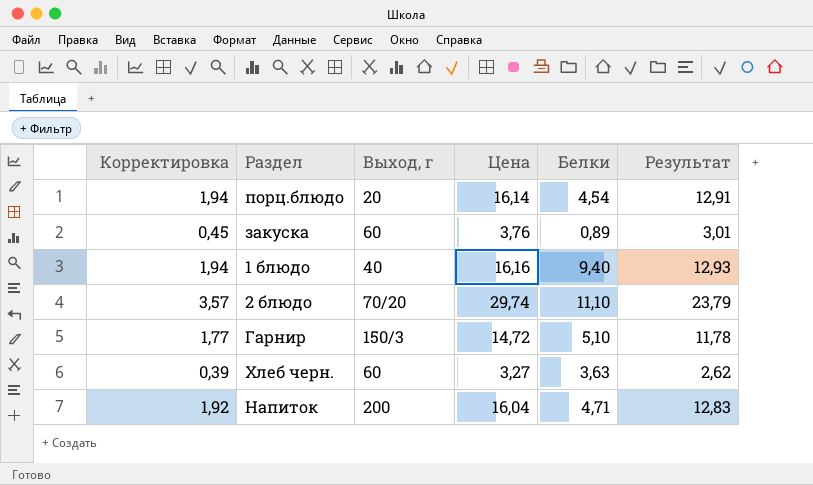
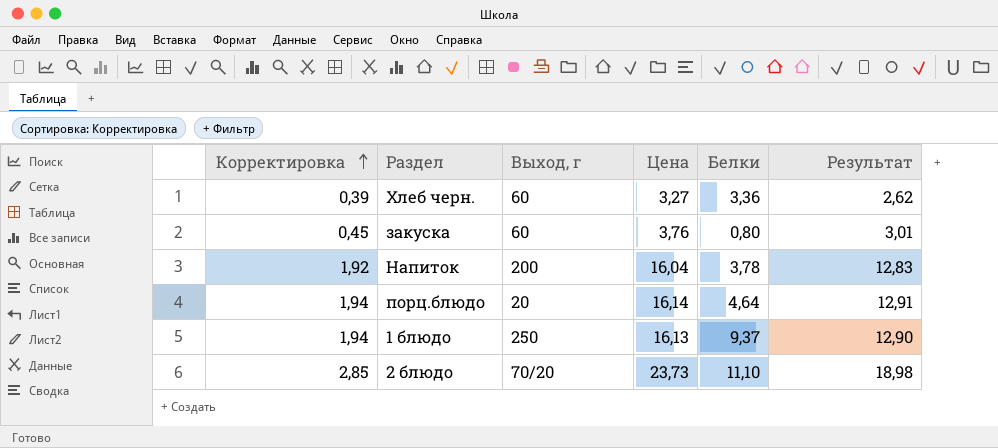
row order: none -> Корректировка ascending
row Гарнир: 1,77 | 150/3 | 14,72 | 5,10 | 11,78 -> none
Хлеб черн. | Белки: 3,63 -> 3,36
закуска | Белки: 0,89 -> 0,80
Напиток | Белки: 4,71 -> 3,78
порц.блюдо | Белки: 4,54 -> 4,64
1 блюдо | Выход, г: 40 -> 250
1 блюдо | Цена: 16,16 -> 16,13
1 блюдо | Белки: 9,40 -> 9,37
1 блюдо | Результат: 12,93 -> 12,90
2 блюдо | Корректировка: 3,57 -> 2,85
2 блюдо | Цена: 29,74 -> 23,73
2 блюдо | Результат: 23,79 -> 18,98

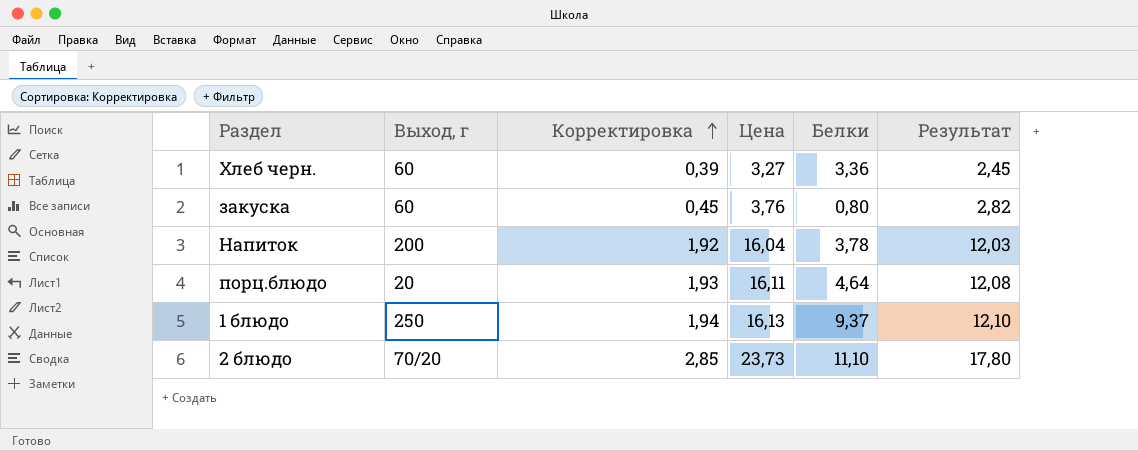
column Корректировка | position: 1 -> 3
column Результат | formula: [Цена] * 0,8 -> [Цена] * 0,75
порц.блюдо | Корректировка: 1,94 -> 1,93
порц.блюдо | Цена: 16,14 -> 16,11

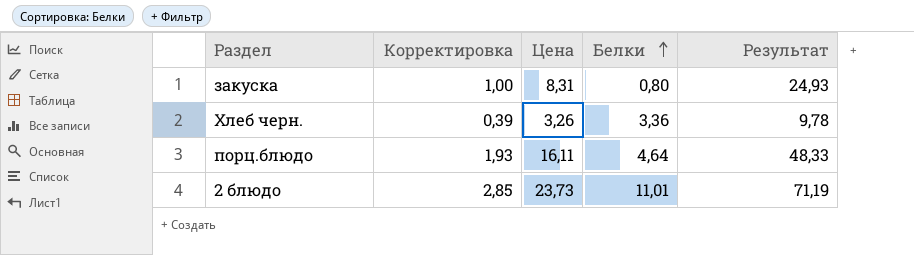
row order: Корректировка ascending -> Белки ascending
column Выход, г | position: 2 -> none
column Результат | formula: [Цена] * 0,75 -> [Цена] * 3
row Напиток: 200 | 1,92 | 16,04 | 3,78 | 12,03 -> none
row 1 блюдо: 250 | 1,94 | 16,13 | 9,37 | 12,10 -> none
закуска | Корректировка: 0,45 -> 1,00
закуска | Цена: 3,76 -> 8,31
Хлеб черн. | Цена: 3,27 -> 3,26
2 блюдо | Белки: 11,10 -> 11,01

